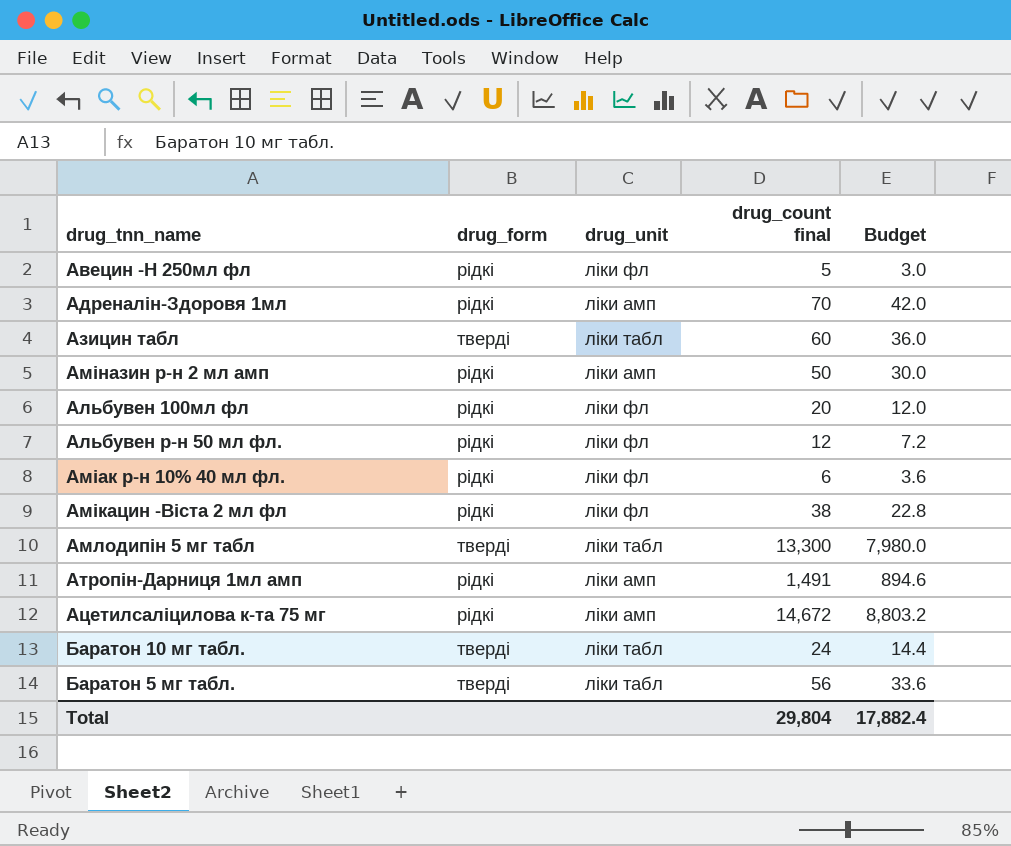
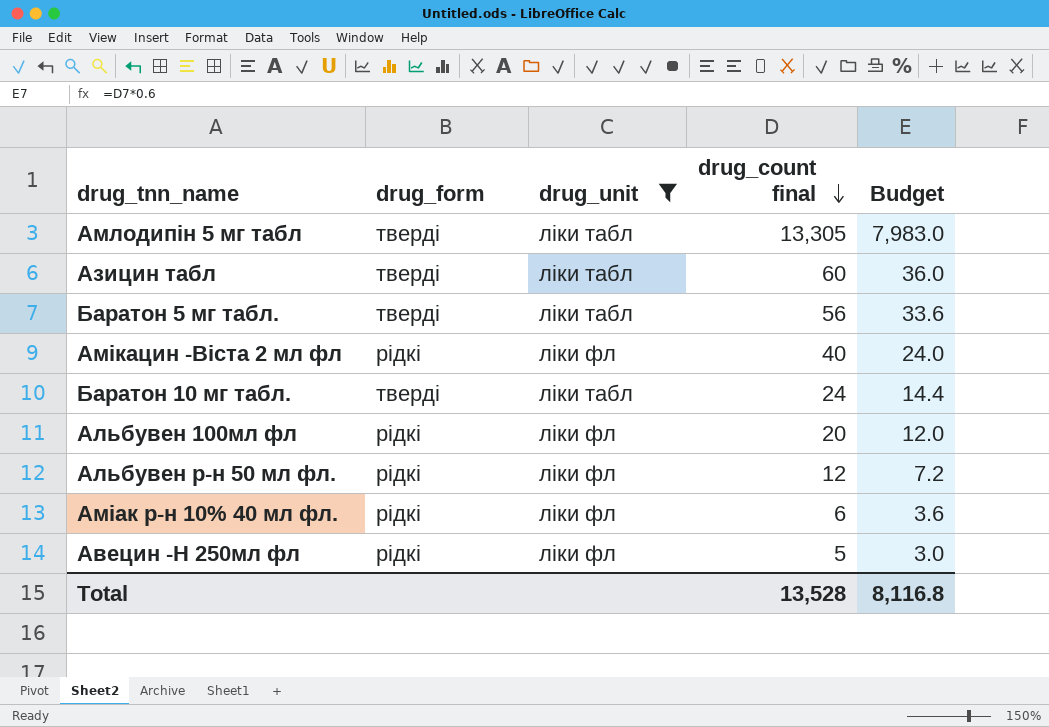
filter: none -> drug_unit != ліки амп
row order: none -> drug_count final descending
Амлодипін 5 мг табл | drug_count final: 13,300 -> 13,305
Амлодипін 5 мг табл | Budget: 7,980.0 -> 7,983.0
Амікацин -Віста 2 мл фл | drug_count final: 38 -> 40
Амікацин -Віста 2 мл фл | Budget: 22.8 -> 24.0
Total | drug_count final: 29,804 -> 13,528
Total | Budget: 17,882.4 -> 8,116.8

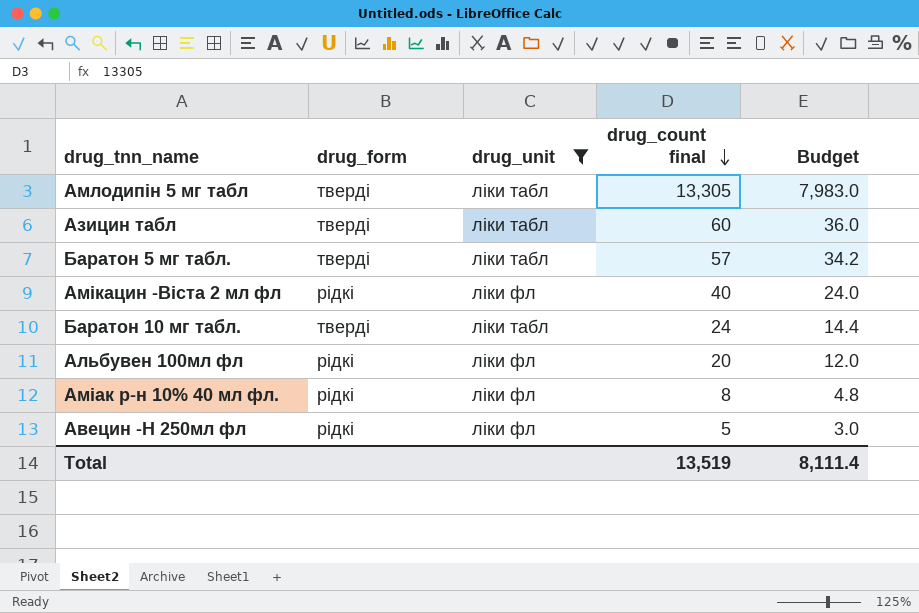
row Альбувен р-н 50 мл фл.: рідкі | ліки фл | 12 | 7.2 -> none
Баратон 5 мг табл. | drug_count final: 56 -> 57
Баратон 5 мг табл. | Budget: 33.6 -> 34.2
Аміак р-н 10% 40 мл фл. | drug_count final: 6 -> 8
Аміак р-н 10% 40 мл фл. | Budget: 3.6 -> 4.8
Total | drug_count final: 13,528 -> 13,519
Total | Budget: 8,116.8 -> 8,111.4

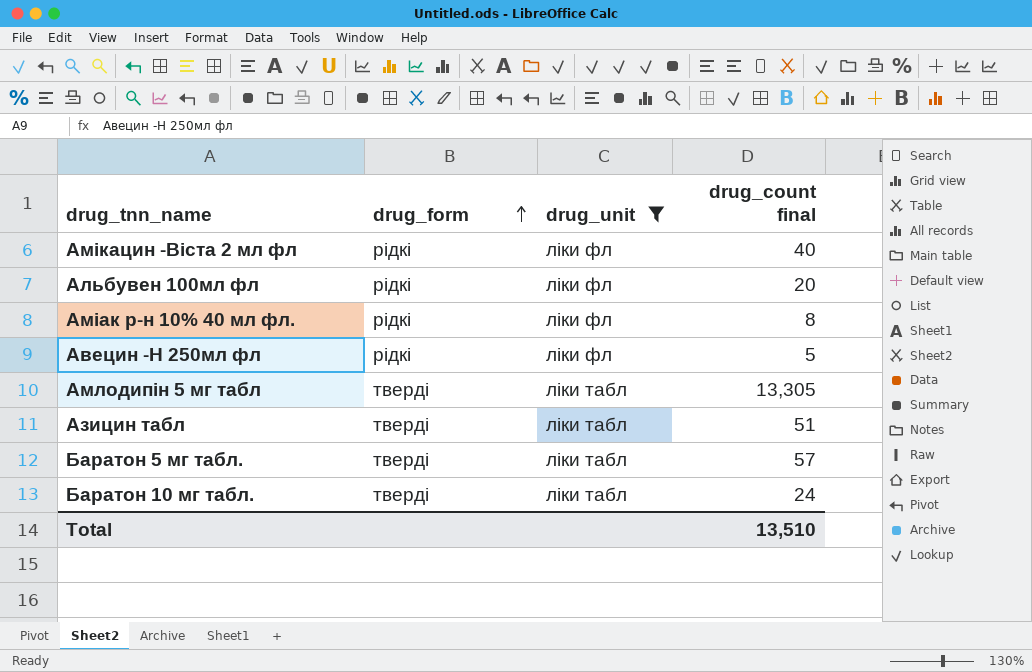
row order: drug_count final descending -> drug_form ascending
column Budget | formula: [drug_count final] * 0.6 -> none
Азицин табл | drug_count final: 60 -> 51
Total | drug_count final: 13,519 -> 13,510

